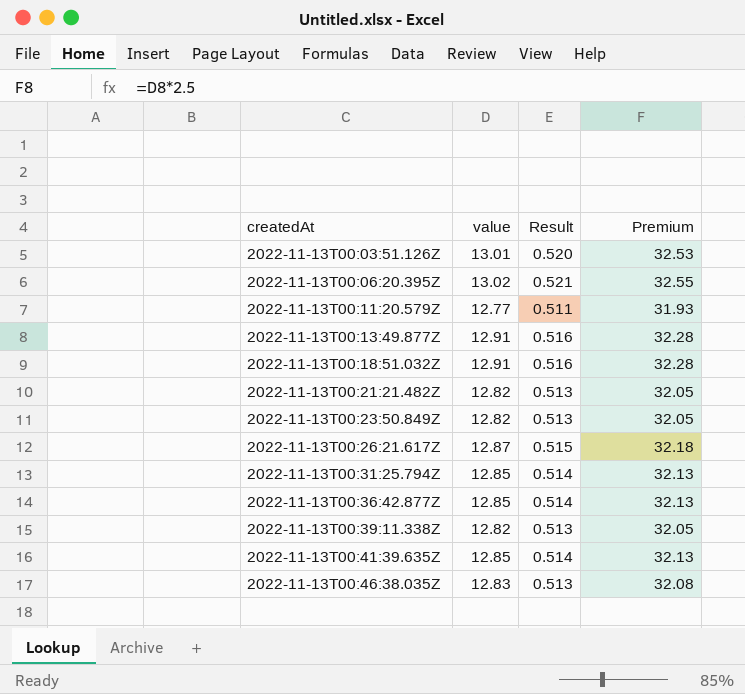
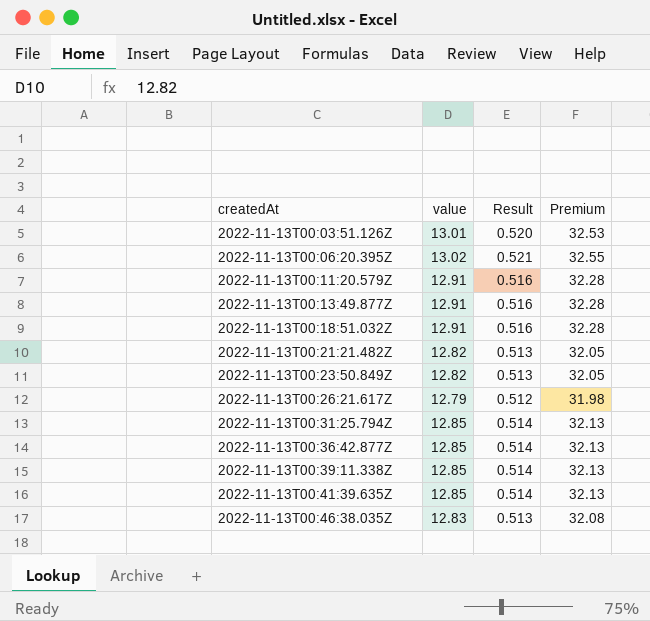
2022-11-13T00:11:20.579Z | value: 12.77 -> 12.91
2022-11-13T00:11:20.579Z | Result: 0.511 -> 0.516
2022-11-13T00:11:20.579Z | Premium: 31.93 -> 32.28
2022-11-13T00:26:21.617Z | value: 12.87 -> 12.79
2022-11-13T00:26:21.617Z | Result: 0.515 -> 0.512
2022-11-13T00:26:21.617Z | Premium: 32.18 -> 31.98
2022-11-13T00:39:11.338Z | value: 12.82 -> 12.85
2022-11-13T00:39:11.338Z | Result: 0.513 -> 0.514
2022-11-13T00:39:11.338Z | Premium: 32.05 -> 32.13

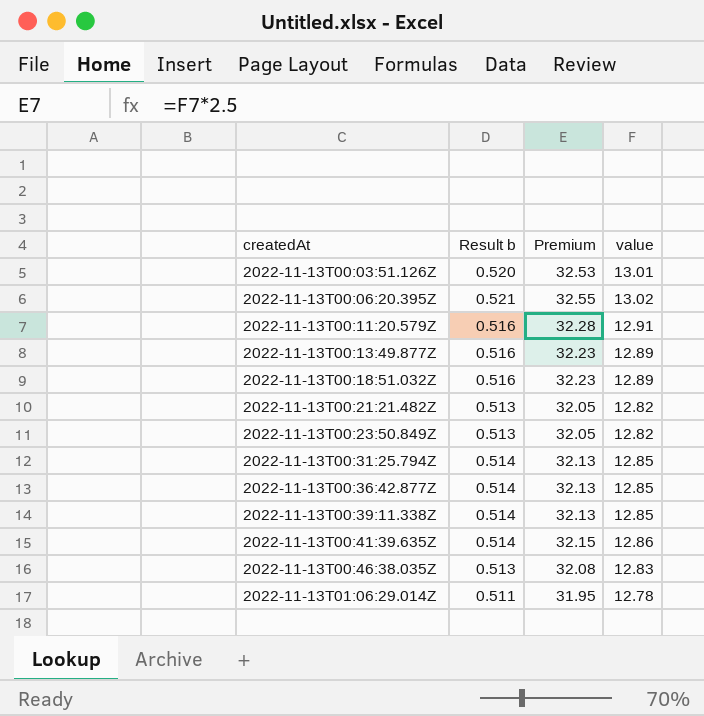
column name: Result -> Result b
column value | position: 2 -> 4
row 2022-11-13T00:26:21.617Z: 12.79 | 0.512 | 31.98 -> none
2022-11-13T00:13:49.877Z | Premium: 32.28 -> 32.23
2022-11-13T00:13:49.877Z | value: 12.91 -> 12.89
2022-11-13T00:18:51.032Z | Premium: 32.28 -> 32.23
2022-11-13T00:18:51.032Z | value: 12.91 -> 12.89
2022-11-13T00:41:39.635Z | Premium: 32.13 -> 32.15
2022-11-13T00:41:39.635Z | value: 12.85 -> 12.86
row 2022-11-13T01:06:29.014Z: none -> 0.511 | 31.95 | 12.78

